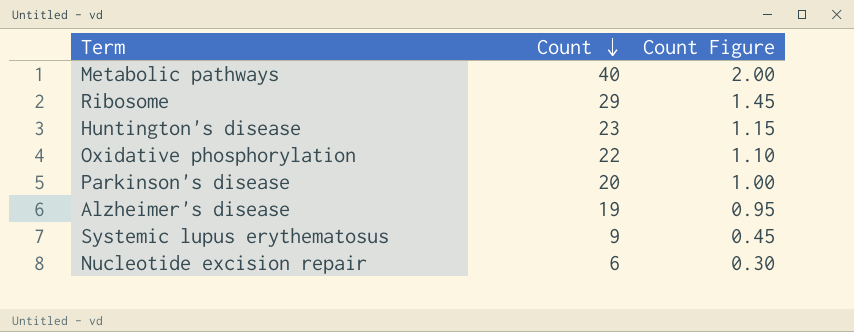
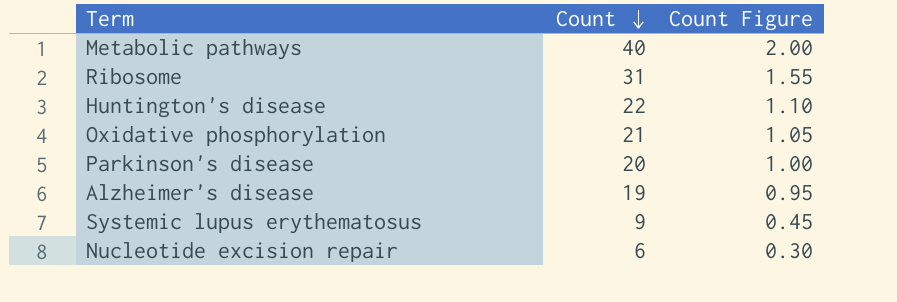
Ribosome | Count: 29 -> 31
Ribosome | Count Figure: 1.45 -> 1.55
Huntington's disease | Count: 23 -> 22
Huntington's disease | Count Figure: 1.15 -> 1.10
Oxidative phosphorylation | Count: 22 -> 21
Oxidative phosphorylation | Count Figure: 1.10 -> 1.05

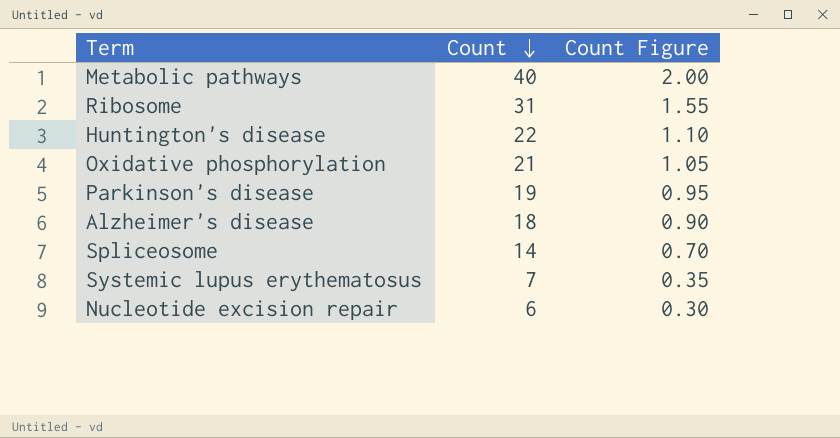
Parkinson's disease | Count: 20 -> 19
Parkinson's disease | Count Figure: 1.00 -> 0.95
Alzheimer's disease | Count: 19 -> 18
Alzheimer's disease | Count Figure: 0.95 -> 0.90
row Spliceosome: none -> 14 | 0.70
Systemic lupus erythematosus | Count: 9 -> 7
Systemic lupus erythematosus | Count Figure: 0.45 -> 0.35

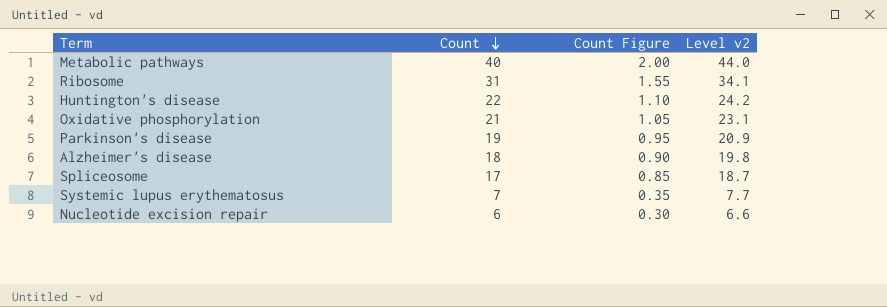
column Level v2 | formula: none -> [Count] * 1.1
Spliceosome | Count: 14 -> 17
Spliceosome | Count Figure: 0.70 -> 0.85

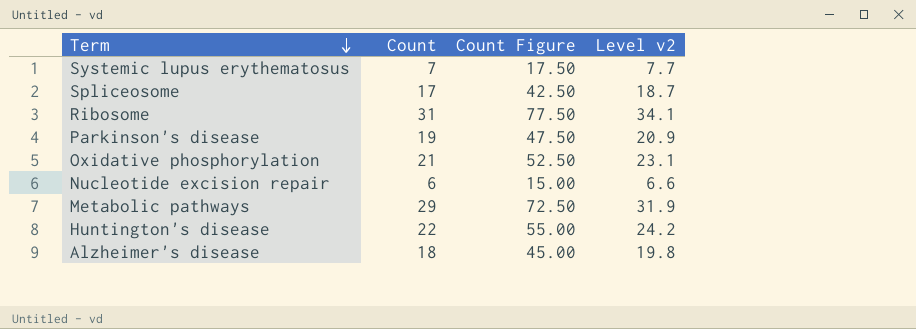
row order: Count descending -> Term descending
column Count Figure | formula: [Count] * 0.05 -> [Count] * 2.5
Metabolic pathways | Count: 40 -> 29
Metabolic pathways | Level v2: 44.0 -> 31.9

